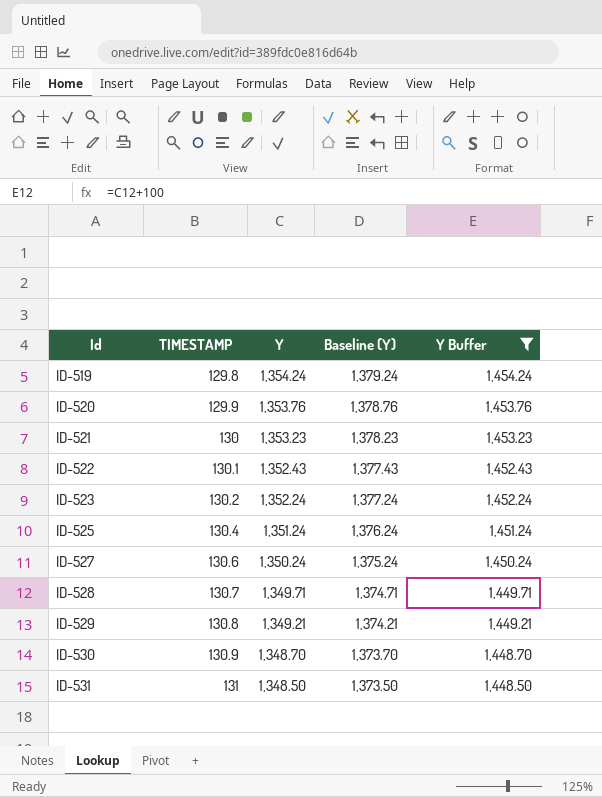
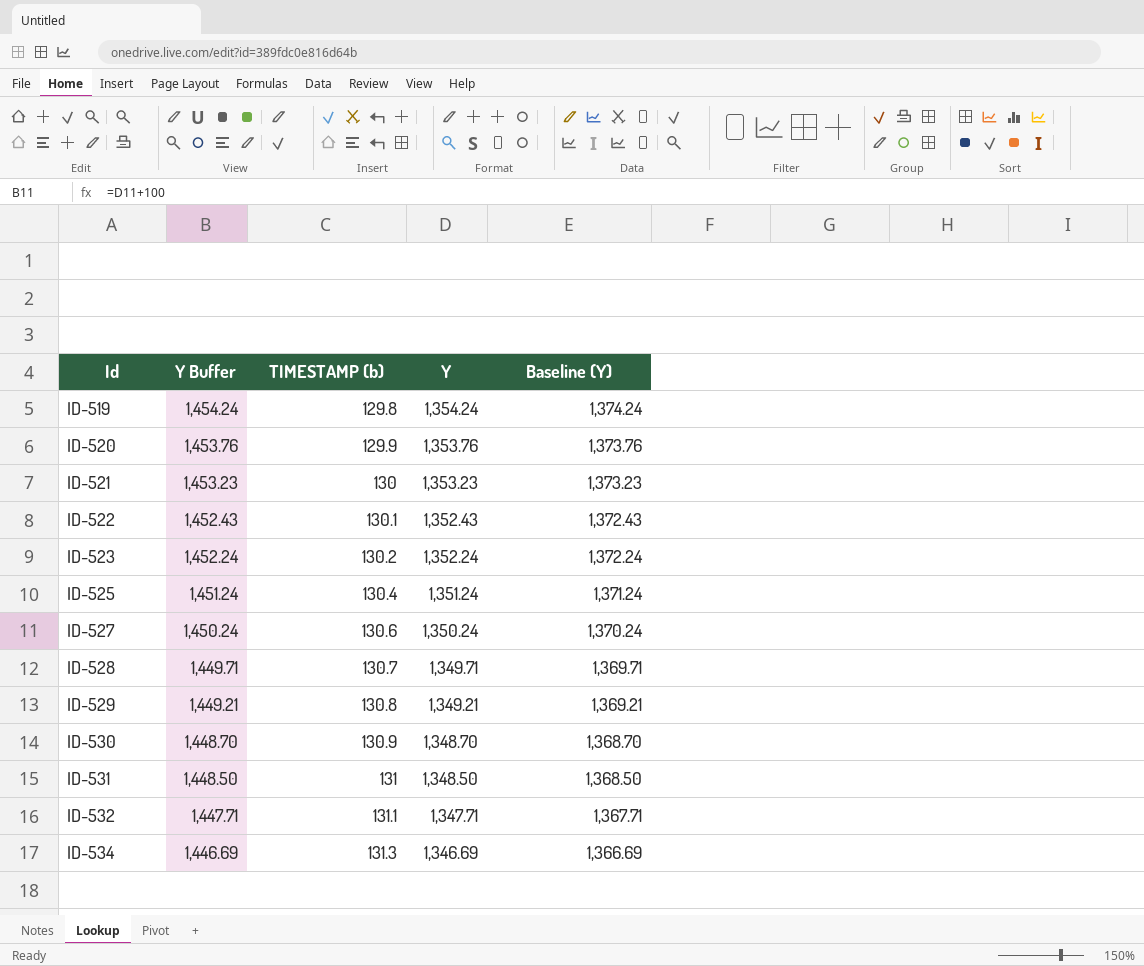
filter: Y Buffer >= 1,448.50 -> none
column Y Buffer | position: 5 -> 2
column name: TIMESTAMP -> TIMESTAMP (b)
column Baseline (Y) | formula: [Y] + 25 -> [Y] + 20

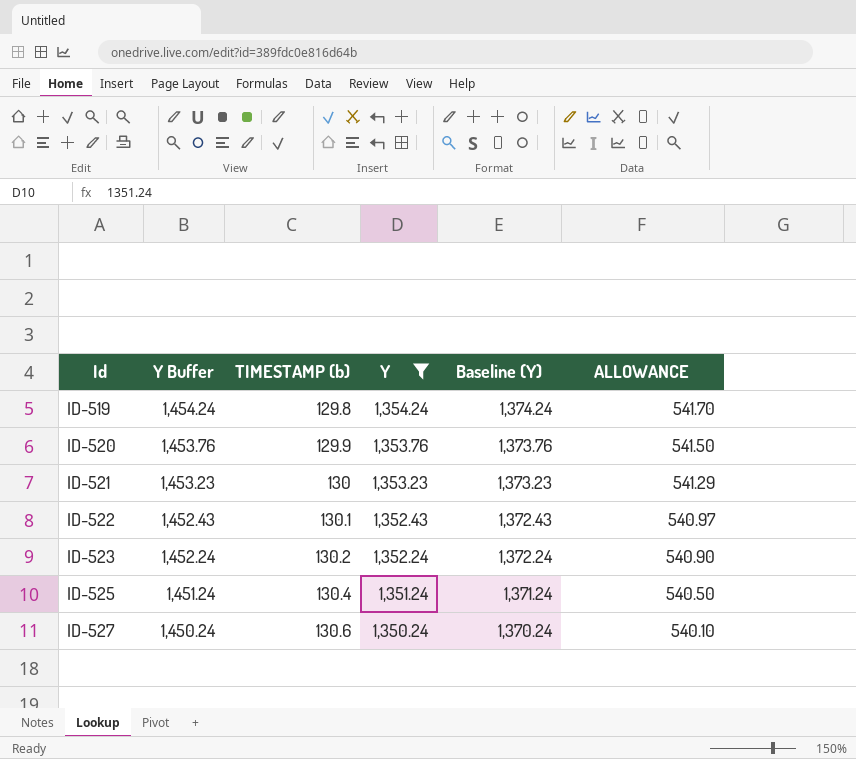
filter: none -> Y >= 1,350.24
column ALLOWANCE | formula: none -> [Y] * 0.4

